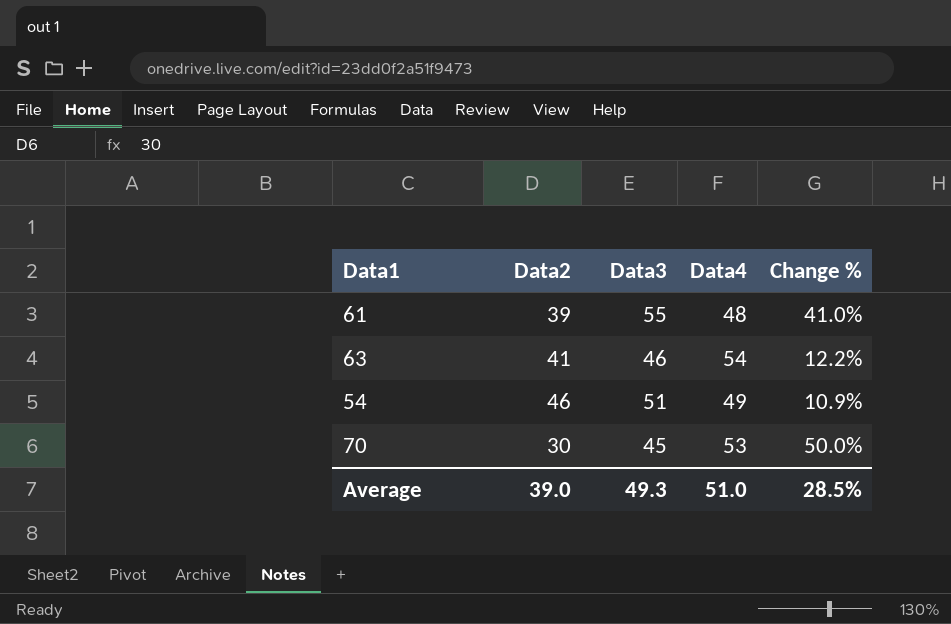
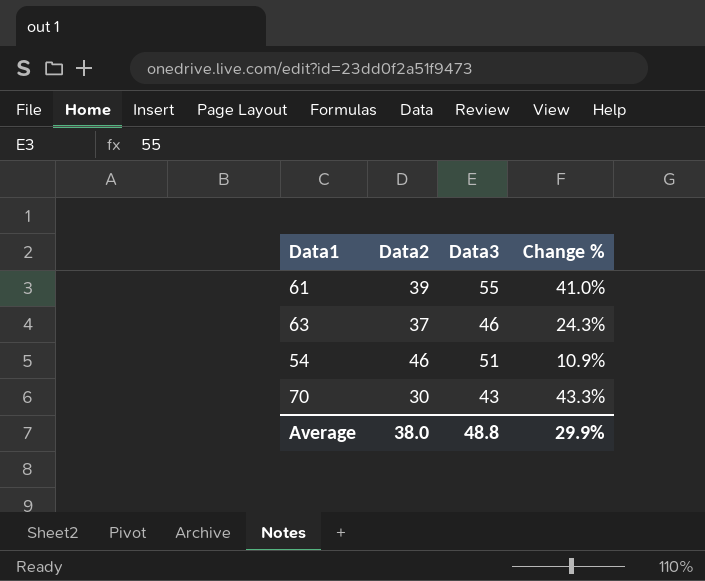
column Data4 | position: 4 -> none
63 | Data2: 41 -> 37
63 | Change %: 12.2% -> 24.3%
70 | Data3: 45 -> 43
70 | Change %: 50.0% -> 43.3%
Average | Data2: 39.0 -> 38.0
Average | Data3: 49.3 -> 48.8
Average | Change %: 28.5% -> 29.9%

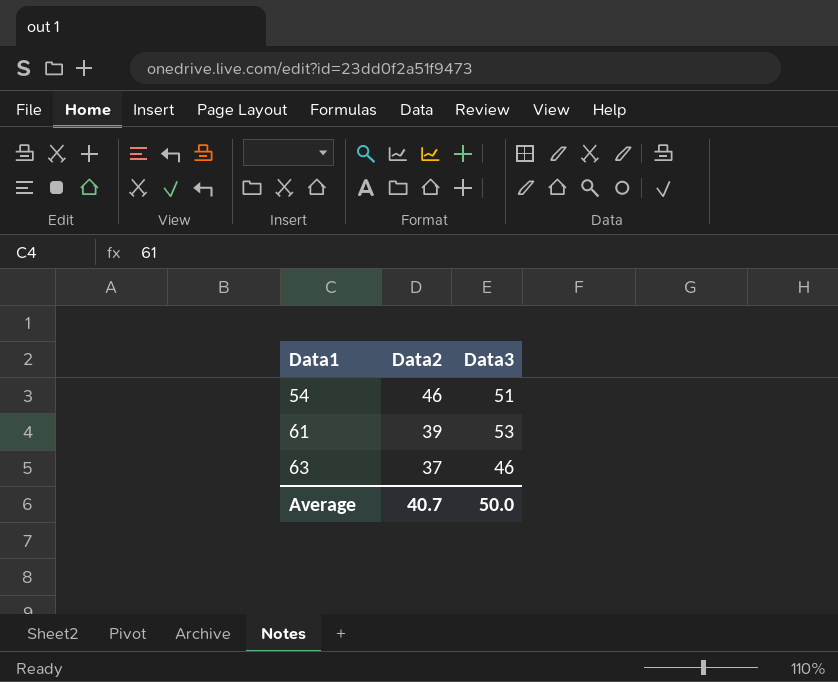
row order: none -> Data1 ascending
column Change % | formula: ([Data3] - [Data2]) / [Data2] -> none
row 70: 30 | 43 | 43.3% -> none
61 | Data3: 55 -> 53
Average | Data2: 38.0 -> 40.7
Average | Data3: 48.8 -> 50.0

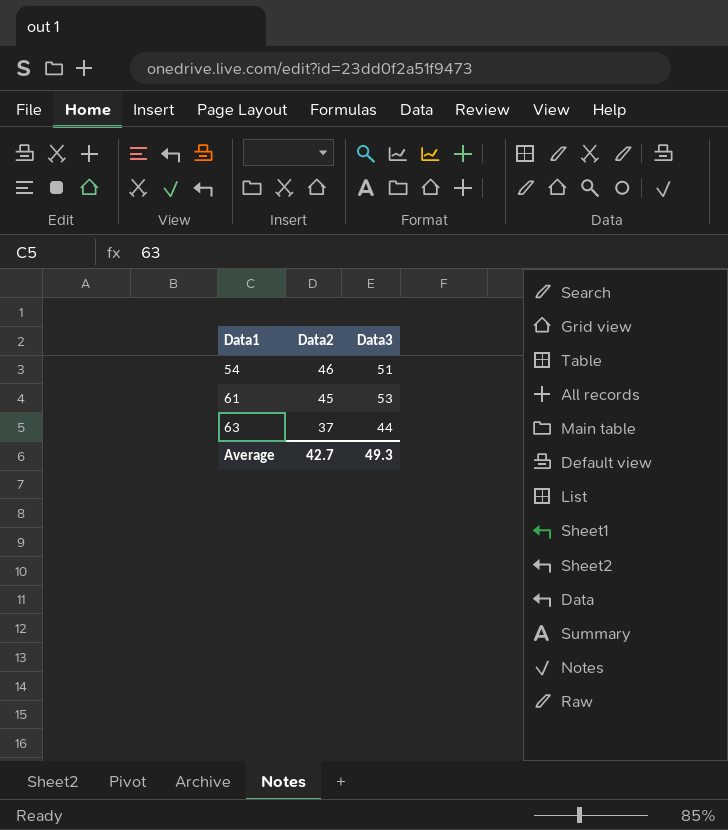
61 | Data2: 39 -> 45
63 | Data3: 46 -> 44
Average | Data2: 40.7 -> 42.7
Average | Data3: 50.0 -> 49.3

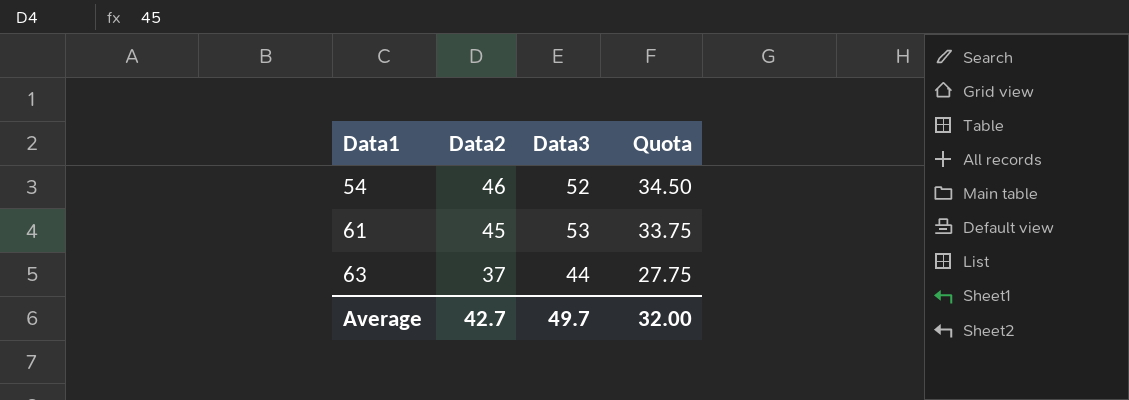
column Quota | formula: none -> [Data2] * 0.75
54 | Data3: 51 -> 52
Average | Data3: 49.3 -> 49.7

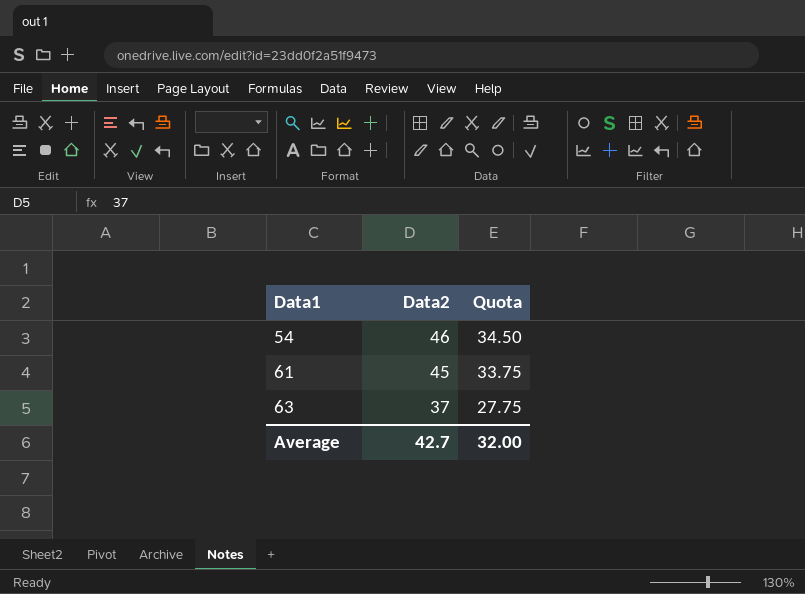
column Data3 | position: 3 -> none

